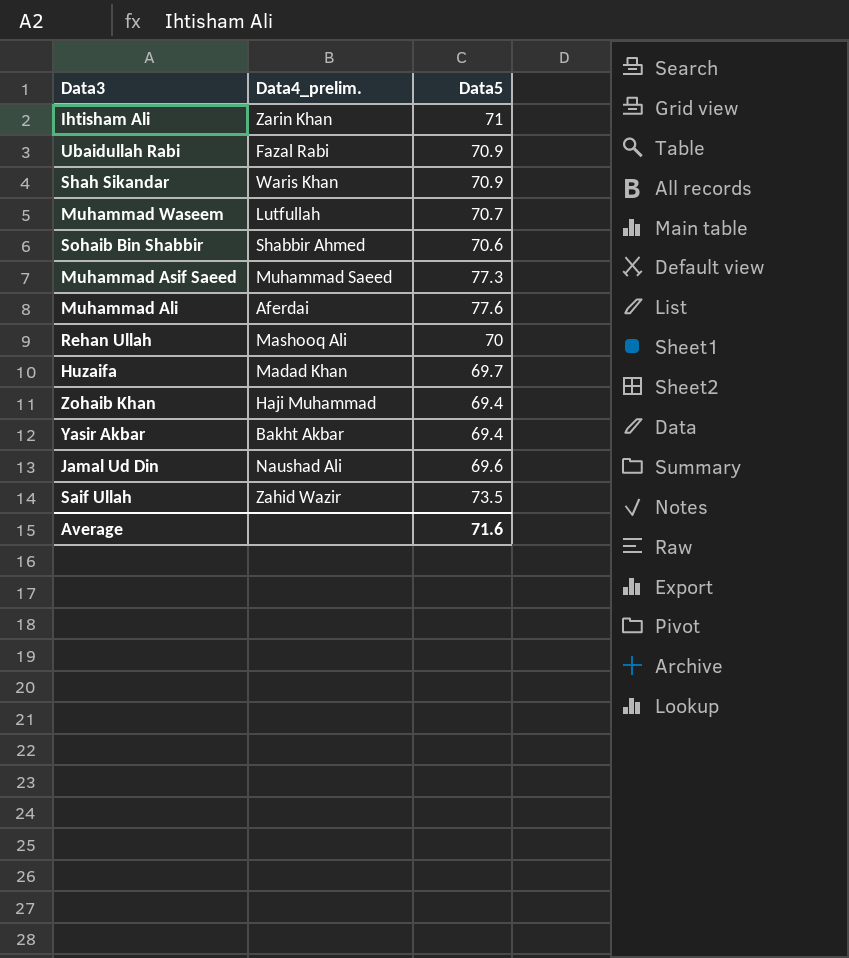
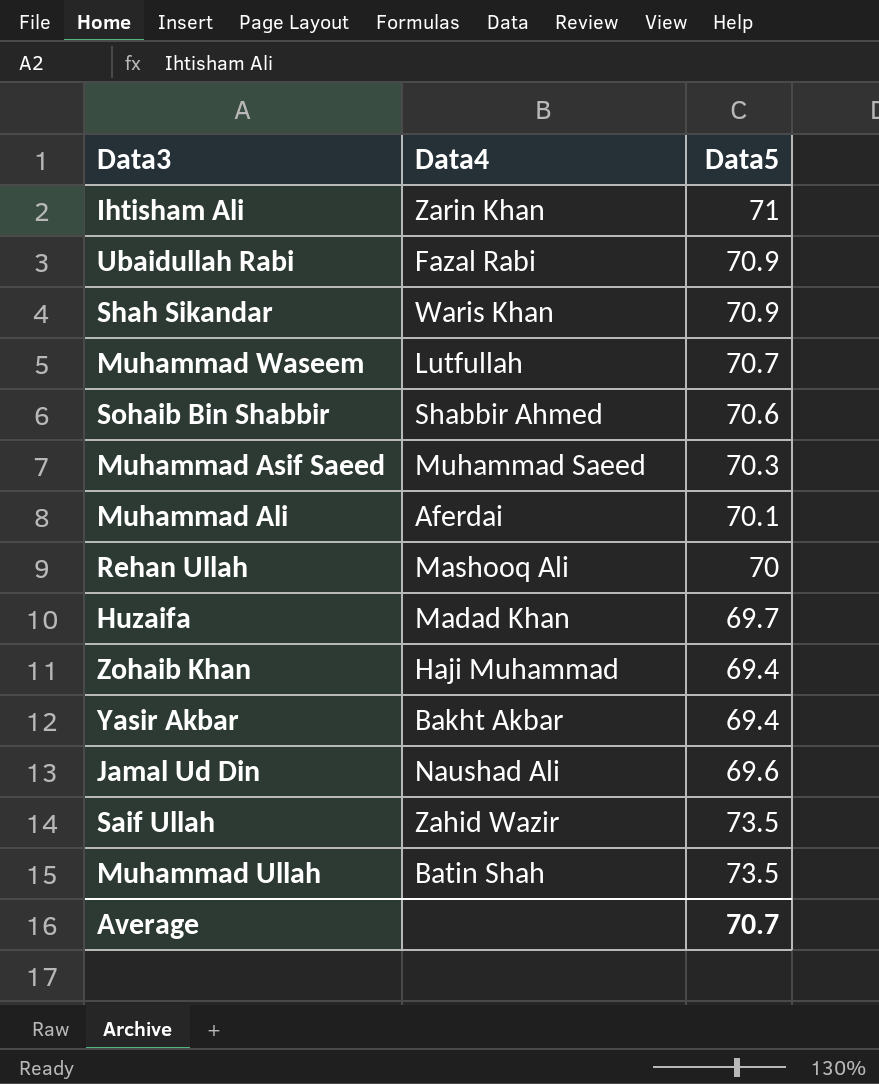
column name: Data4_prelim. -> Data4
Muhammad Asif Saeed | Data5: 77.3 -> 70.3
Muhammad Ali | Data5: 77.6 -> 70.1
row Muhammad Ullah: none -> Batin Shah | 73.5
Average | Data5: 71.6 -> 70.7

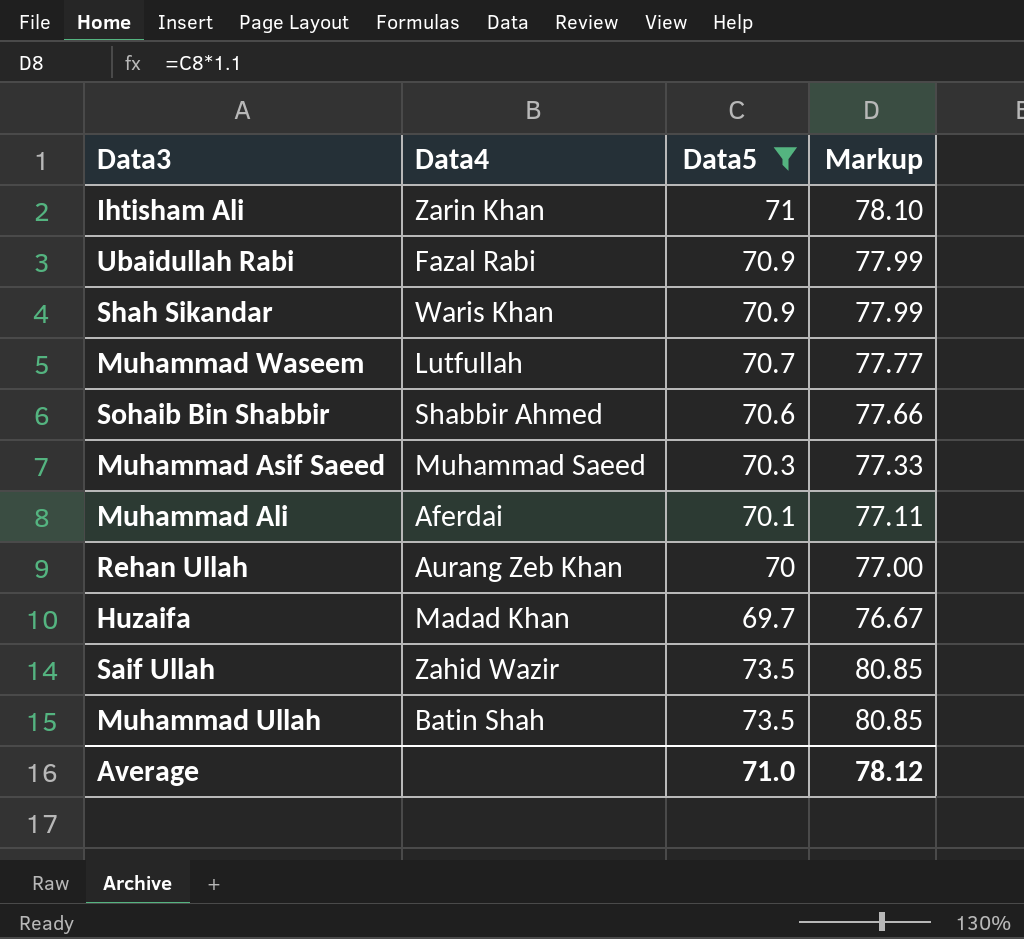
filter: none -> Data5 >= 69.7
column Markup | formula: none -> [Data5] * 1.1
Rehan Ullah | Data4: Mashooq Ali -> Aurang Zeb Khan
Average | Data5: 70.7 -> 71.0

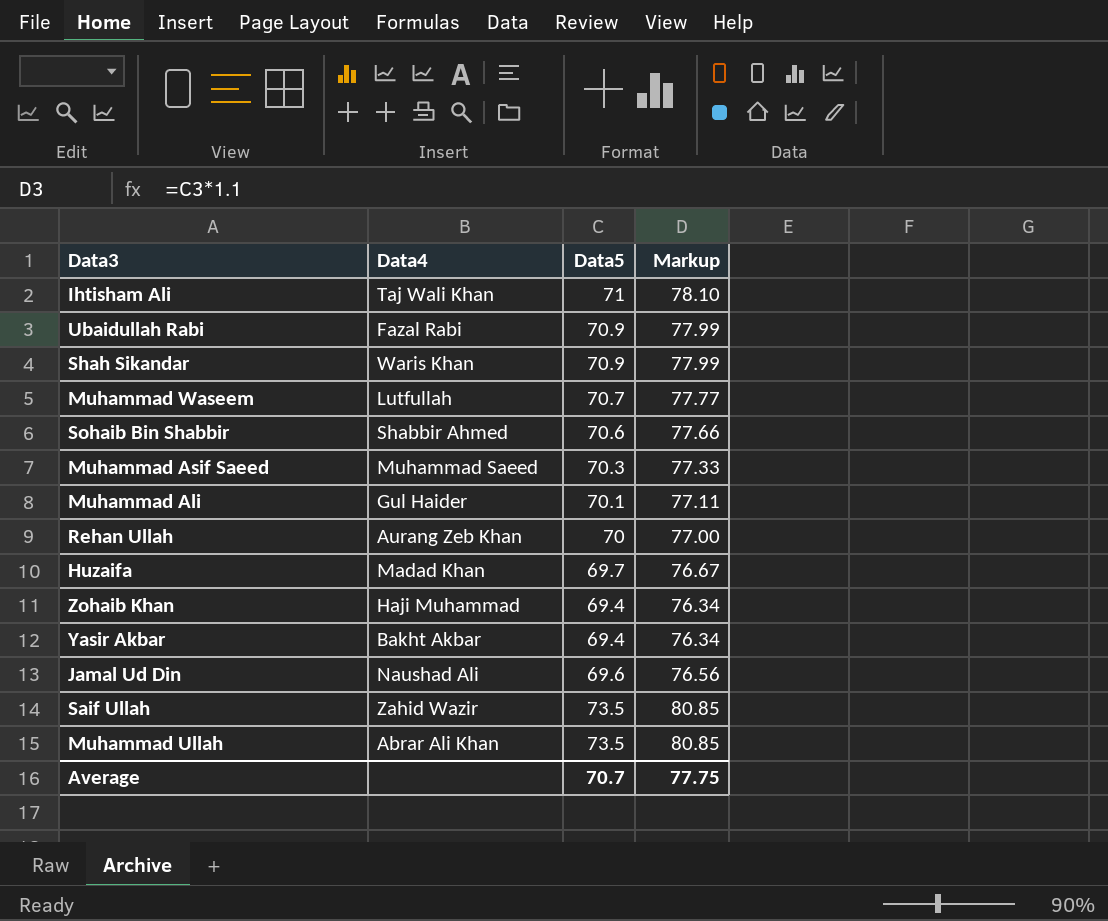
filter: Data5 >= 69.7 -> none
Ihtisham Ali | Data4: Zarin Khan -> Taj Wali Khan
Muhammad Ali | Data4: Aferdai -> Gul Haider
Muhammad Ullah | Data4: Batin Shah -> Abrar Ali Khan
Average | Data5: 71.0 -> 70.7
Average | Markup: 78.12 -> 77.75

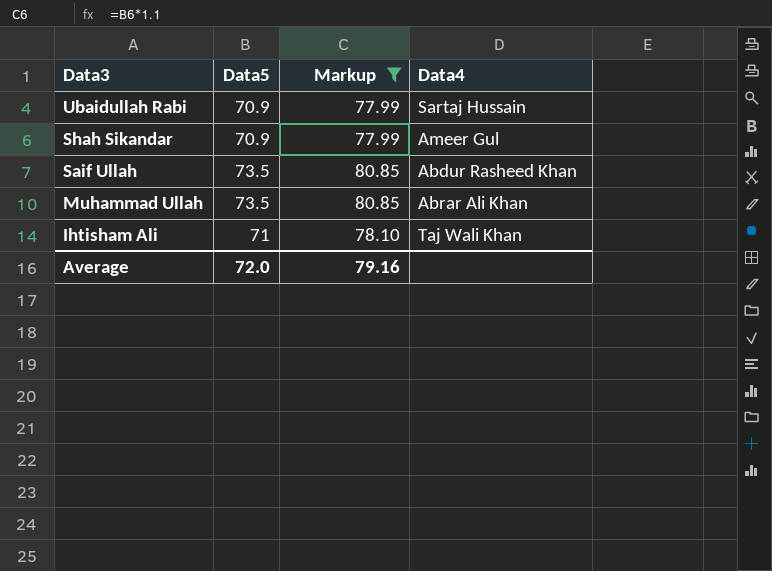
filter: none -> Markup >= 77.99
row order: none -> Data3 descending
column Data4 | position: 2 -> 4
Ubaidullah Rabi | Data4: Fazal Rabi -> Sartaj Hussain
Shah Sikandar | Data4: Waris Khan -> Ameer Gul
Saif Ullah | Data4: Zahid Wazir -> Abdur Rasheed Khan
Average | Data5: 70.7 -> 72.0
Average | Markup: 77.75 -> 79.16

